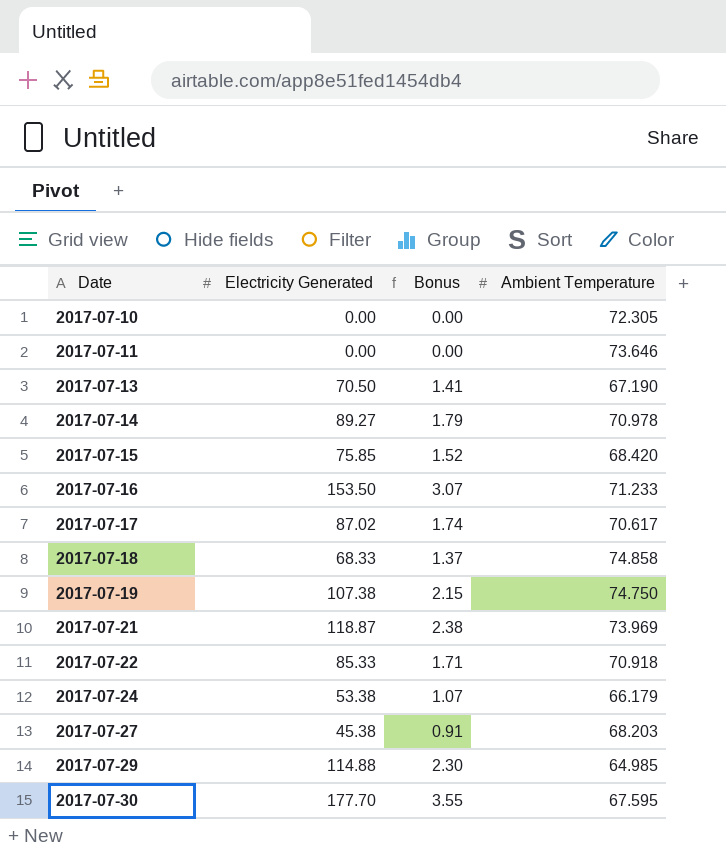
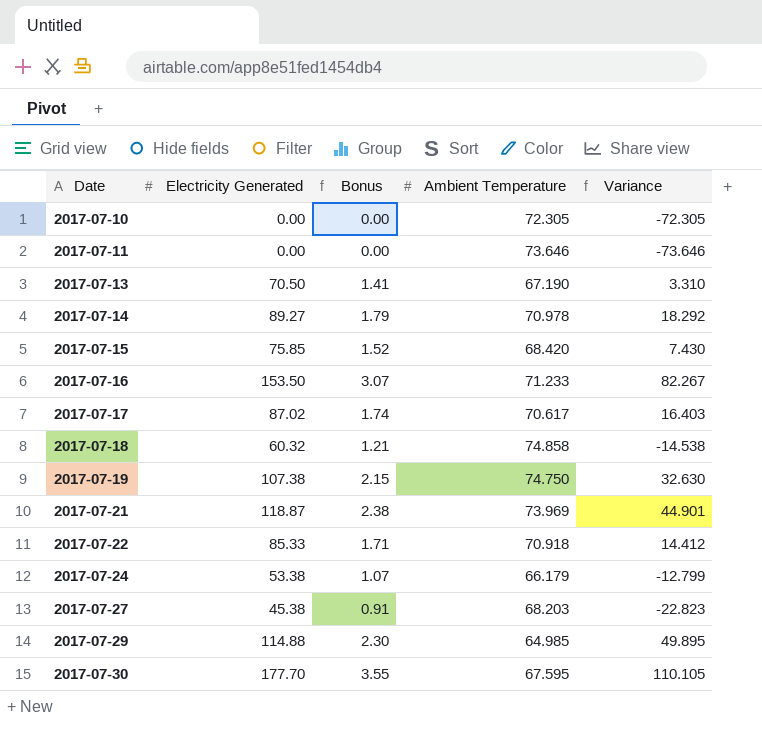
column Variance | formula: none -> [Electricity Generated] - [Ambient Temperature]
2017-07-18 | Electricity Generated: 68.33 -> 60.32
2017-07-18 | Bonus: 1.37 -> 1.21

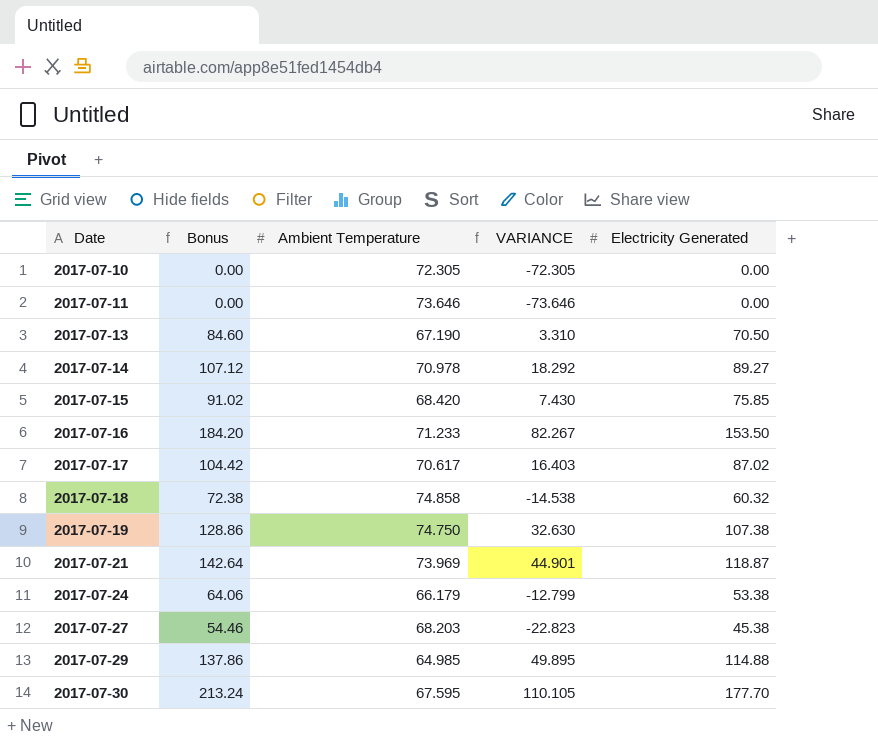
column Bonus | formula: [Electricity Generated] * 0.02 -> [Electricity Generated] * 1.2
column name: Variance -> VARIANCE
column Electricity Generated | position: 2 -> 5
row 2017-07-22: 85.33 | 1.71 | 70.918 | 14.412 -> none

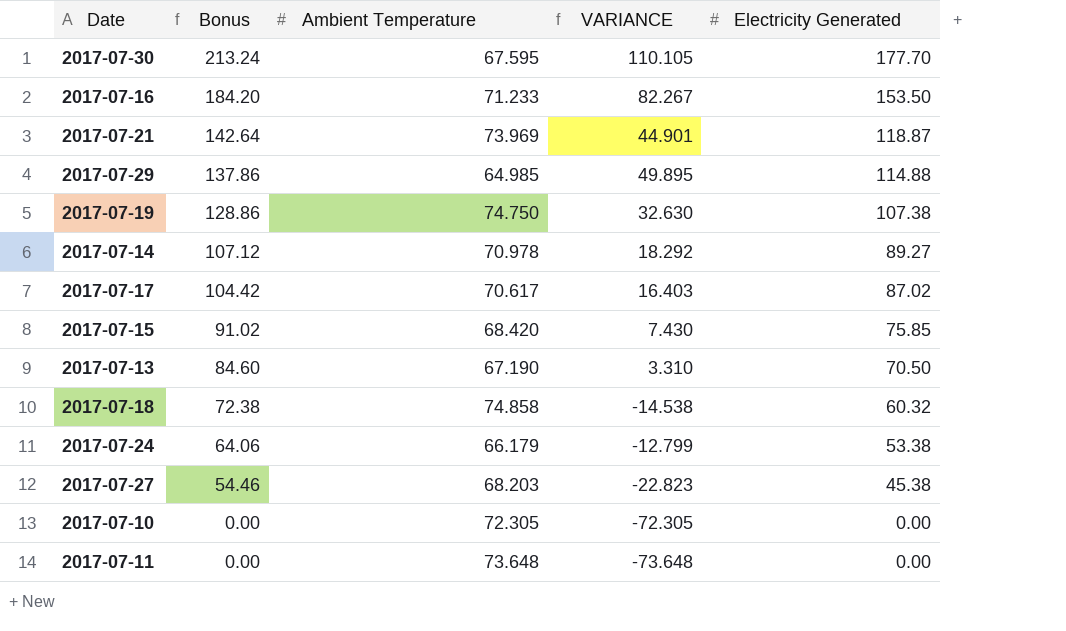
row order: Date ascending -> Bonus descending
2017-07-11 | Ambient Temperature: 73.646 -> 73.648
2017-07-11 | VARIANCE: -73.646 -> -73.648

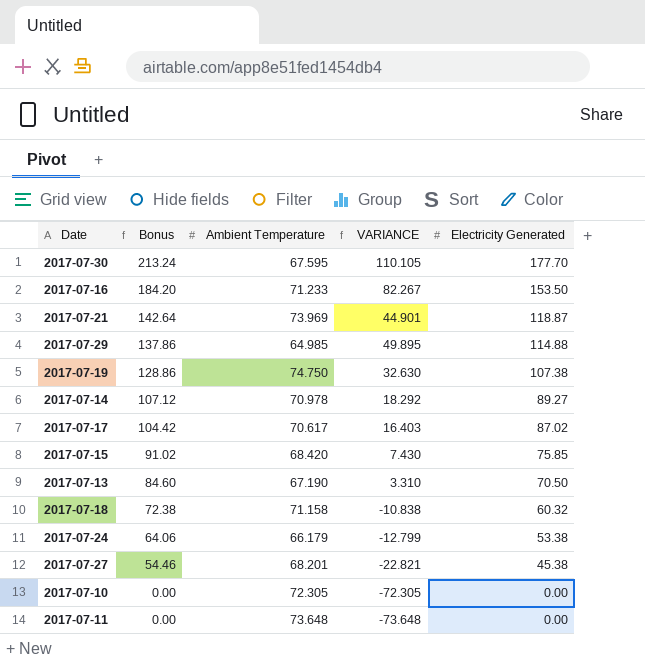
2017-07-18 | Ambient Temperature: 74.858 -> 71.158
2017-07-18 | VARIANCE: -14.538 -> -10.838
2017-07-27 | Ambient Temperature: 68.203 -> 68.201
2017-07-27 | VARIANCE: -22.823 -> -22.821

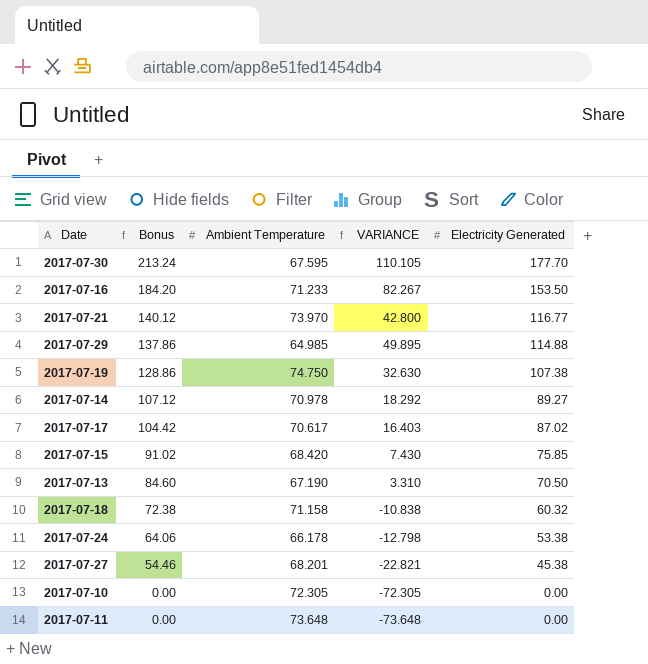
2017-07-21 | Bonus: 142.64 -> 140.12
2017-07-21 | Ambient Temperature: 73.969 -> 73.970
2017-07-21 | VARIANCE: 44.901 -> 42.800
2017-07-21 | Electricity Generated: 118.87 -> 116.77
2017-07-24 | Ambient Temperature: 66.179 -> 66.178
2017-07-24 | VARIANCE: -12.799 -> -12.798

